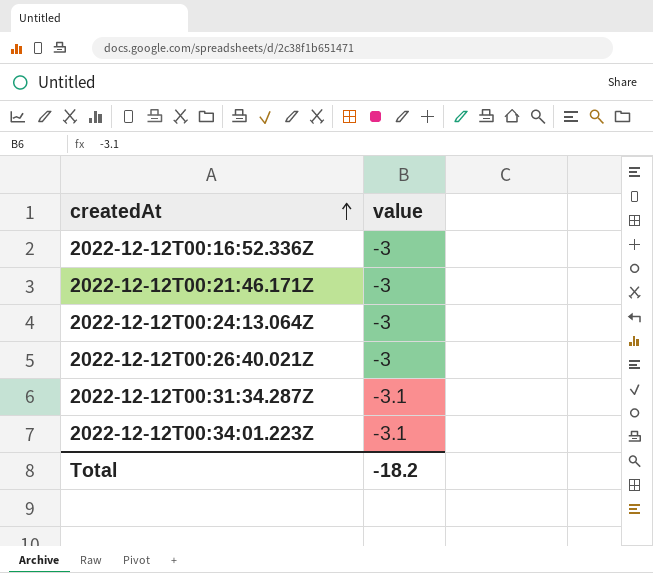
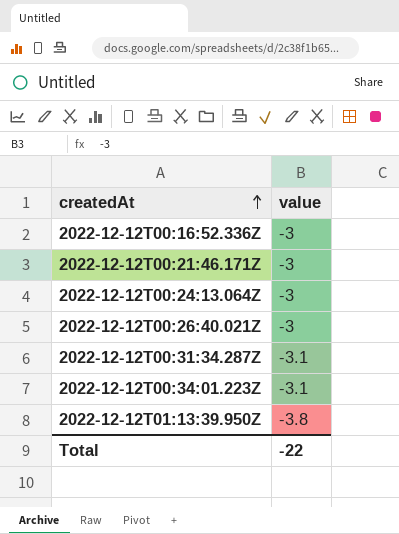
row 2022-12-12T01:13:39.950Z: none -> -3.8
Total | value: -18.2 -> -22

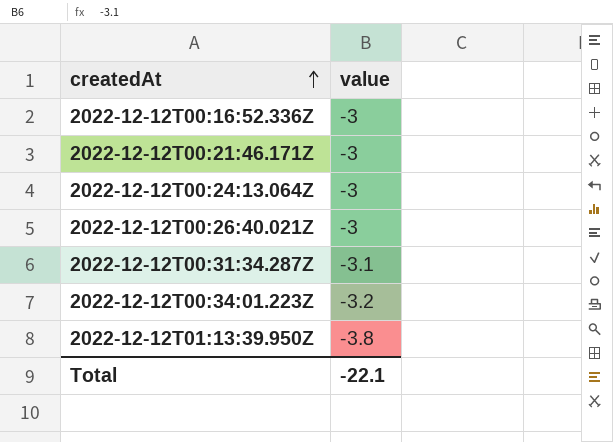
2022-12-12T00:34:01.223Z | value: -3.1 -> -3.2
Total | value: -22 -> -22.1

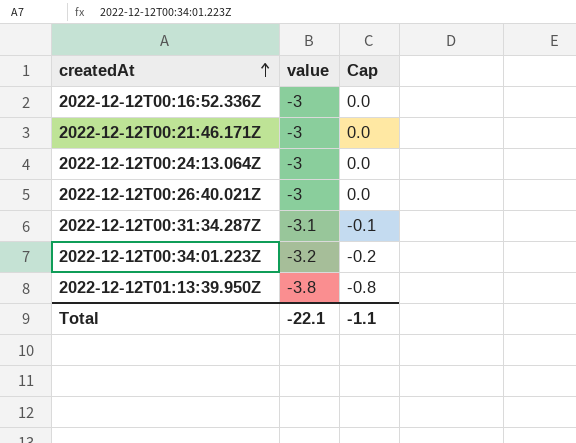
column Cap | formula: none -> [value] + 3

